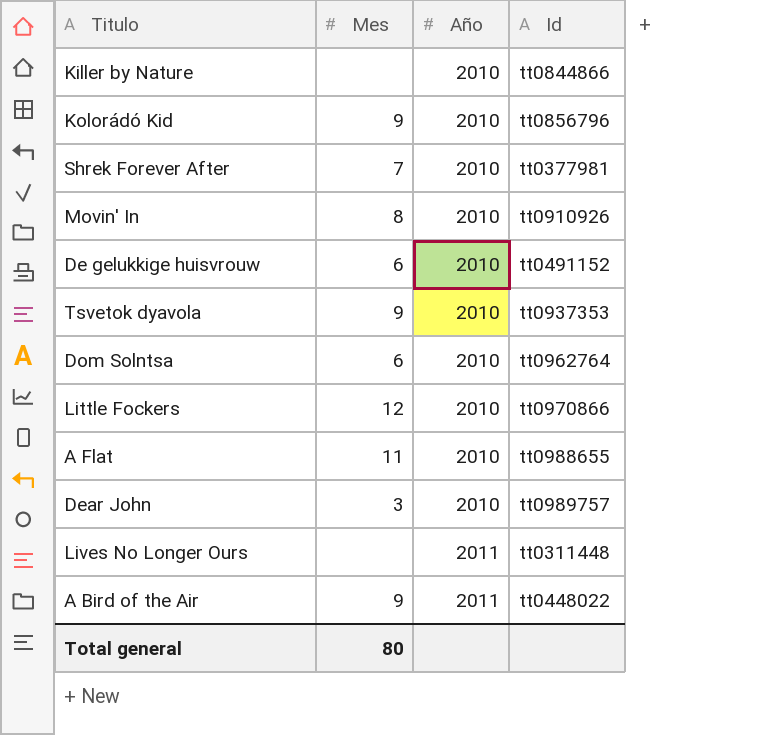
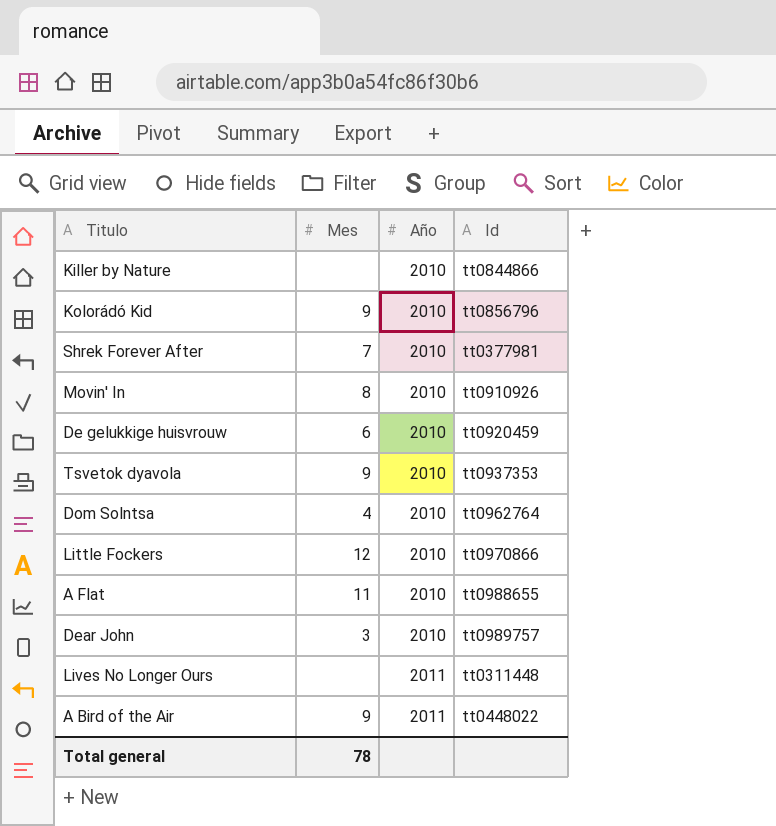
De gelukkige huisvrouw | Id: tt0491152 -> tt0920459
Dom Solntsa | Mes: 6 -> 4
Total general | Mes: 80 -> 78

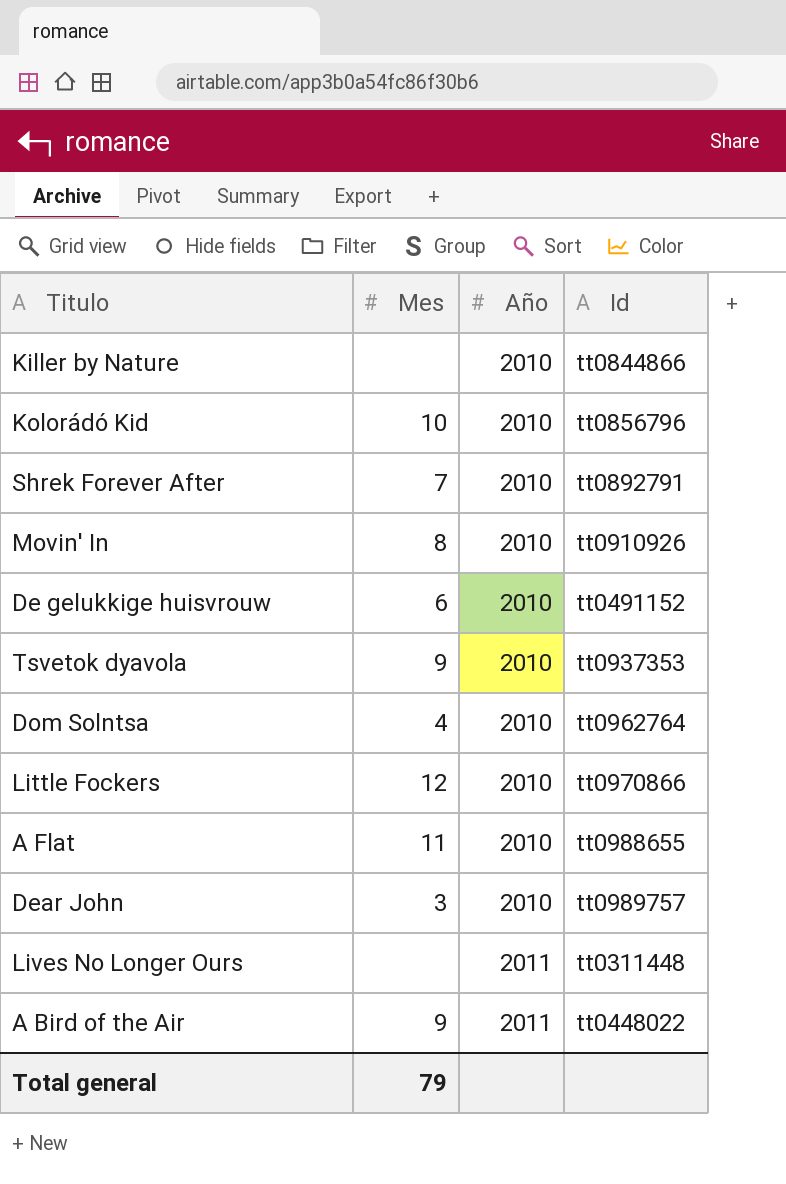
Kolorádó Kid | Mes: 9 -> 10
Shrek Forever After | Id: tt0377981 -> tt0892791
De gelukkige huisvrouw | Id: tt0920459 -> tt0491152
Total general | Mes: 78 -> 79

